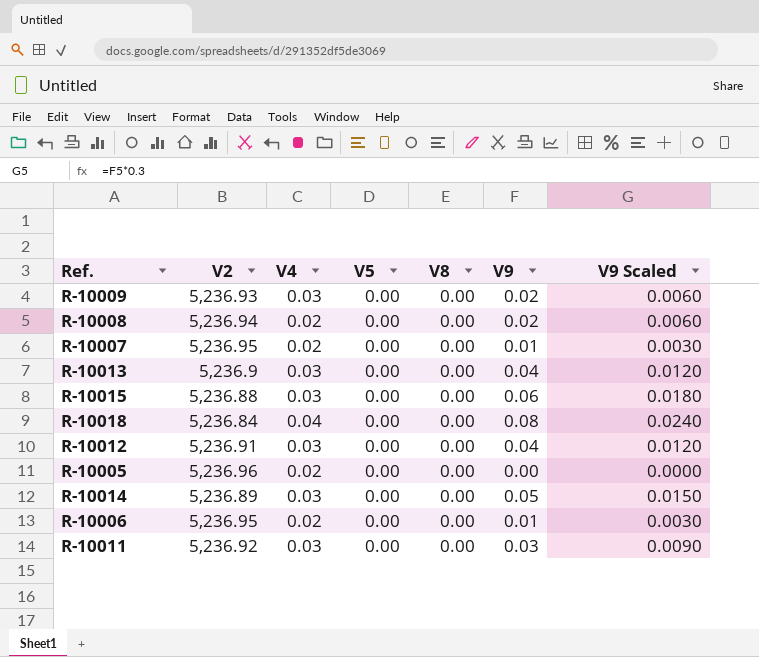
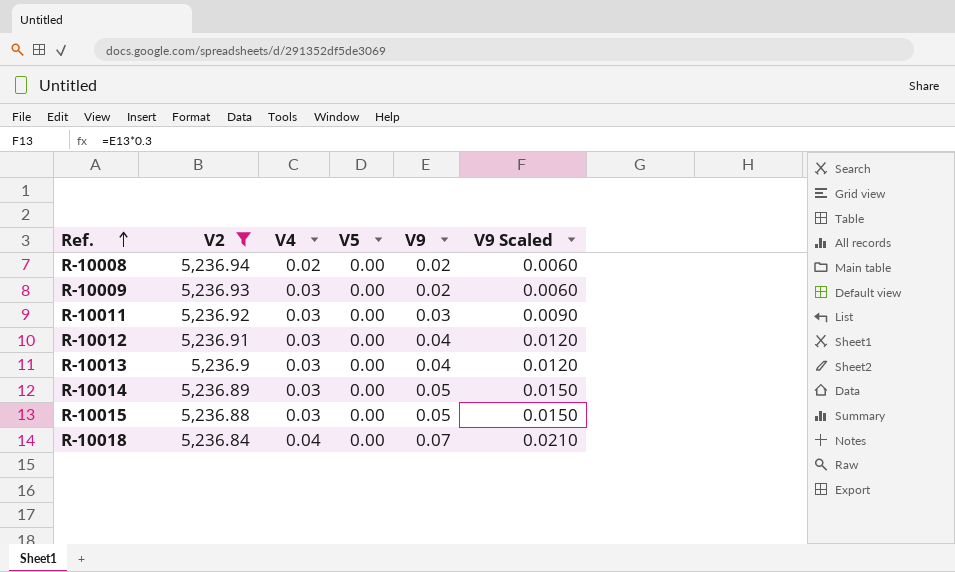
filter: none -> V2 <= 5,236.94
row order: none -> Ref. ascending
column V8 | position: 5 -> none
R-10015 | V9: 0.06 -> 0.05
R-10015 | V9 Scaled: 0.0180 -> 0.0150
R-10018 | V9: 0.08 -> 0.07
R-10018 | V9 Scaled: 0.0240 -> 0.0210

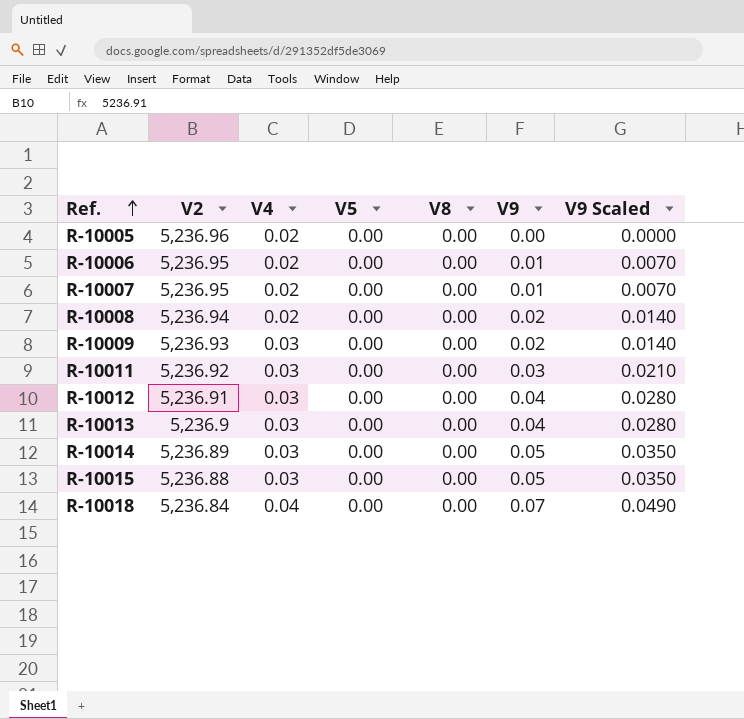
filter: V2 <= 5,236.94 -> none
column V8 | position: none -> 5
column V9 Scaled | formula: [V9] * 0.3 -> [V9] * 0.7

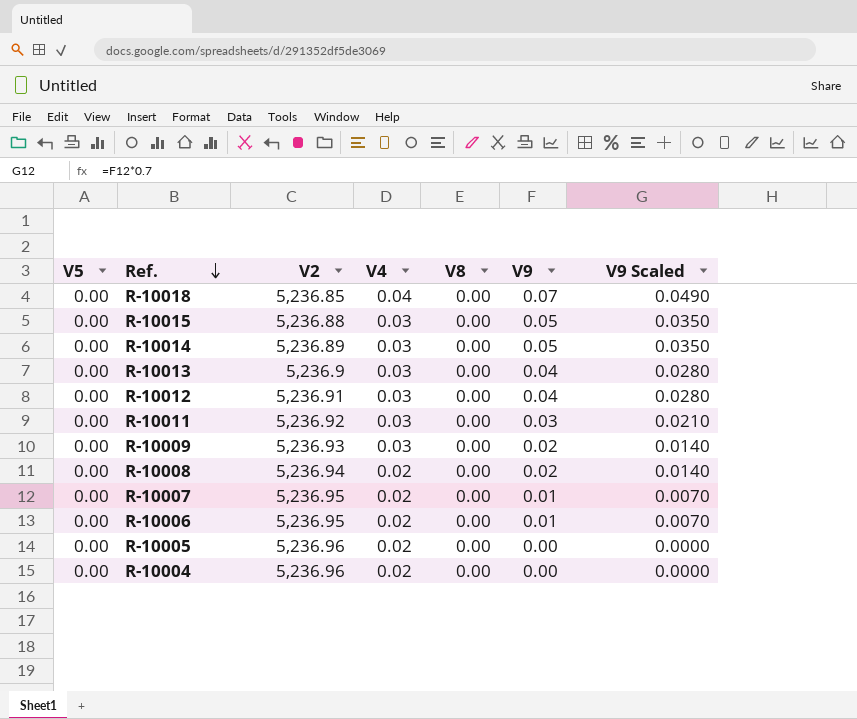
row order: Ref. ascending -> Ref. descending
column V5 | position: 4 -> 1
R-10018 | V2: 5,236.84 -> 5,236.85
row R-10004: none -> 0.00 | 5,236.96 | 0.02 | 0.00 | 0.00 | 0.0000

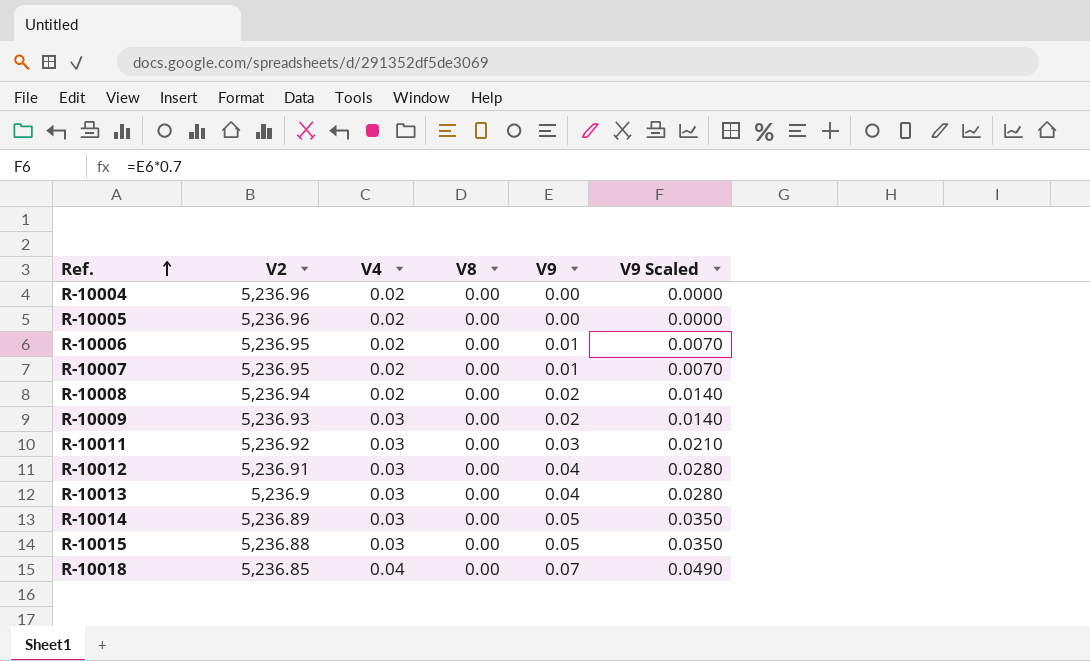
row order: Ref. descending -> Ref. ascending
column V5 | position: 1 -> none

